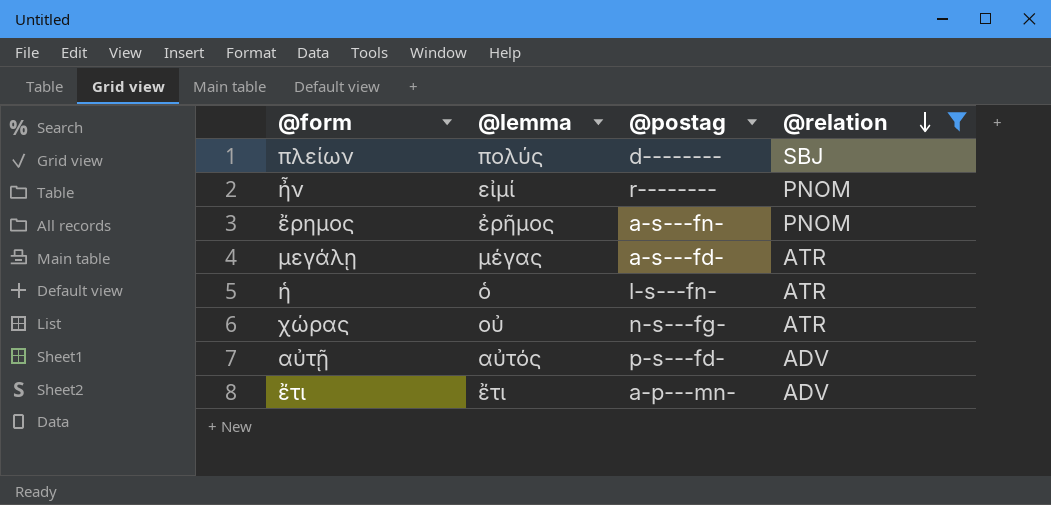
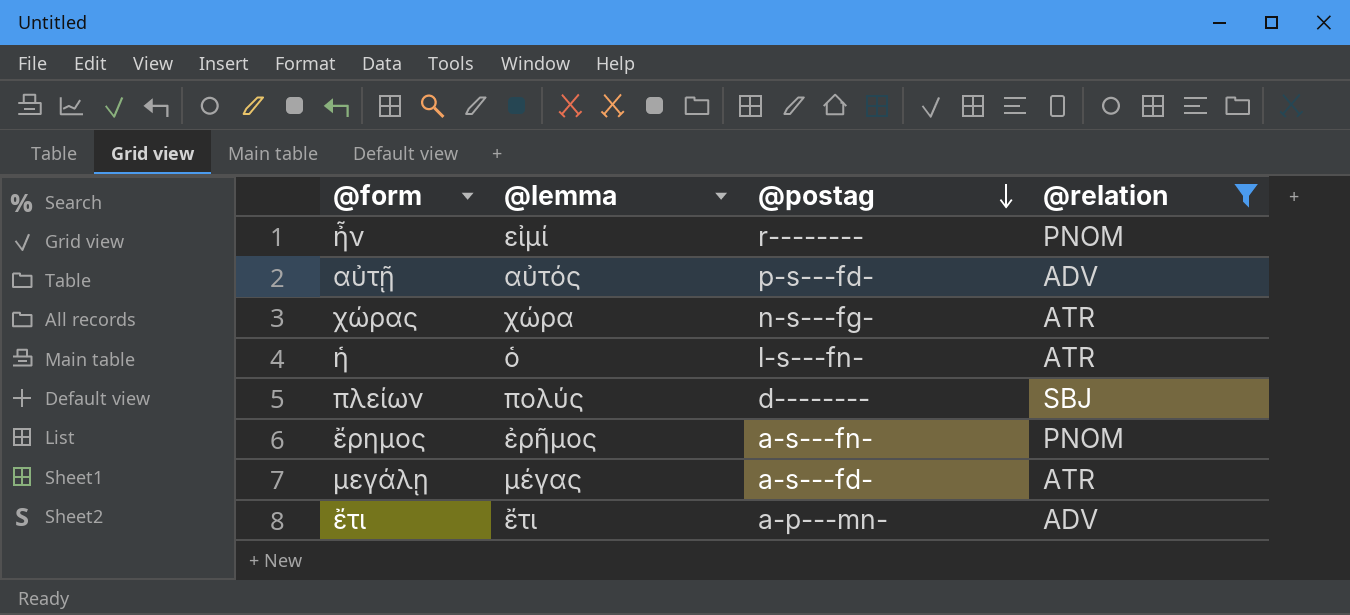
row order: @relation descending -> @postag descending
χώρας | @lemma: οὐ -> χώρα

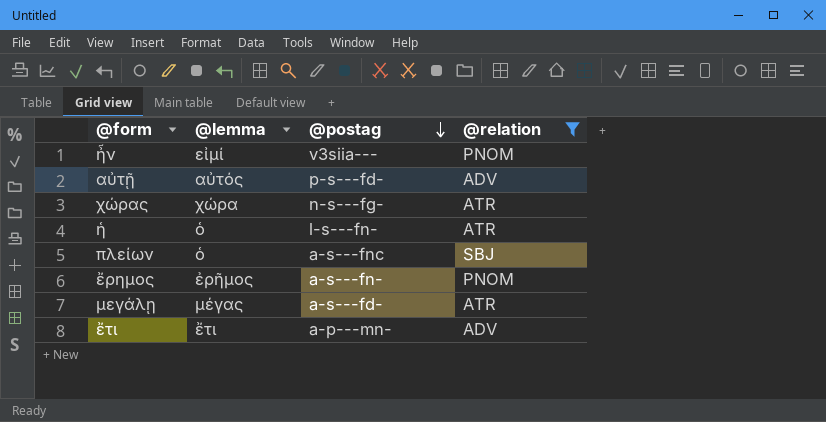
ἦν | @postag: r-------- -> v3siia---
πλείων | @lemma: πολύς -> ὁ
πλείων | @postag: d-------- -> a-s---fnc

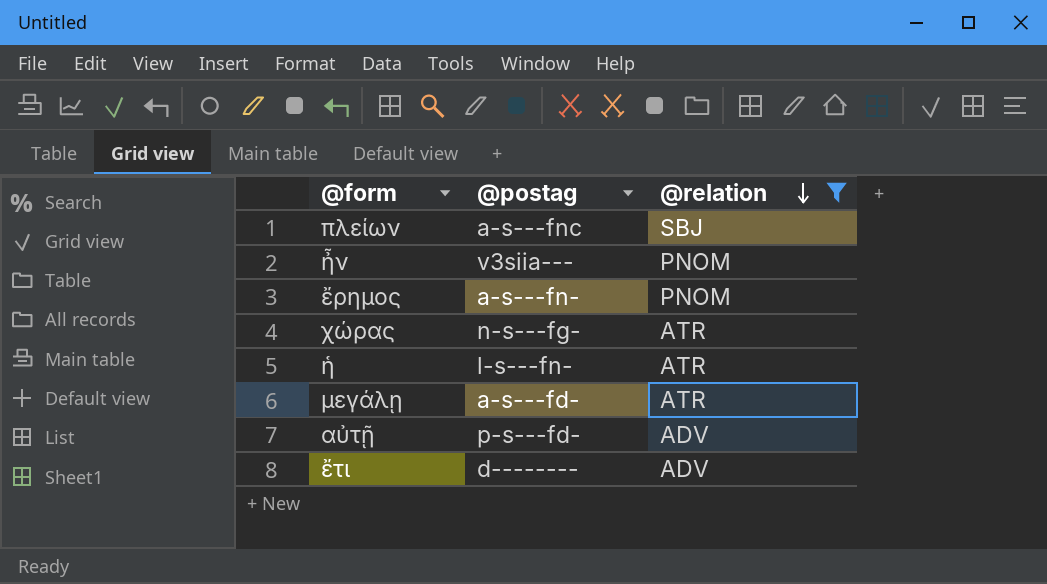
row order: @postag descending -> @relation descending
column @lemma | position: 2 -> none
ἔτι | @postag: a-p---mn- -> d--------

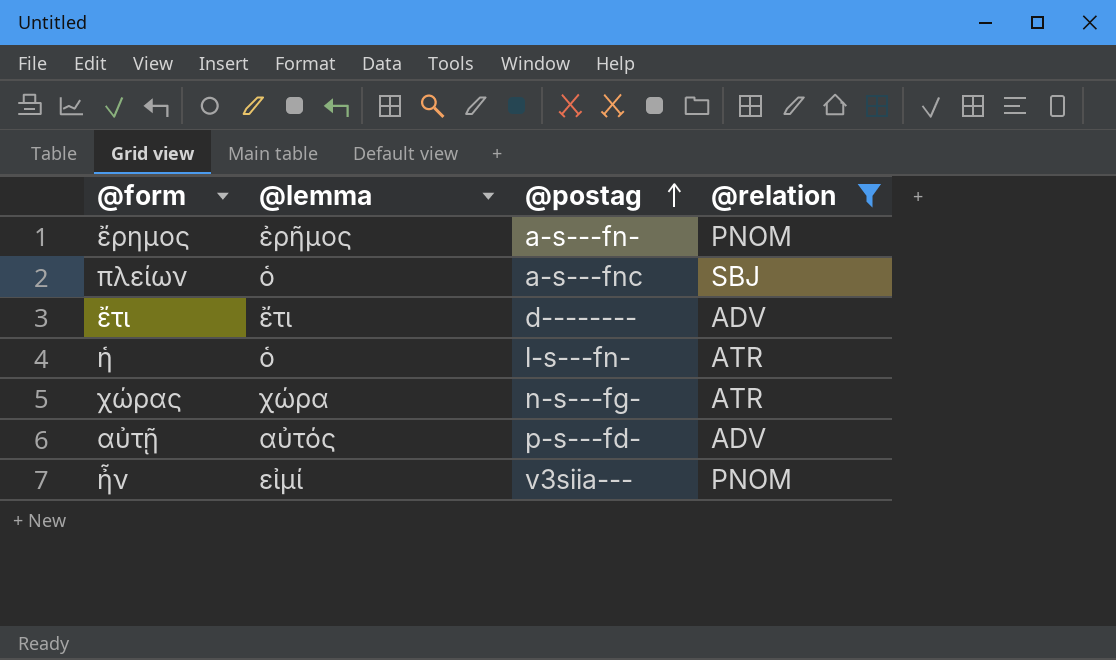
row order: @relation descending -> @postag ascending
column @lemma | position: none -> 2
row μεγάλῃ: a-s---fd- | ATR -> none

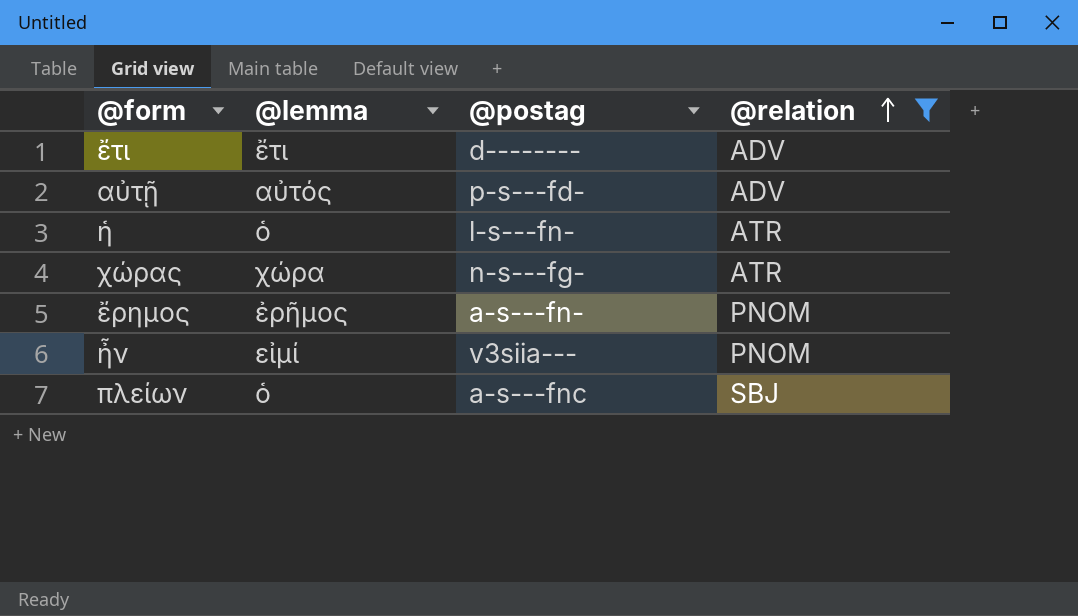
row order: @postag ascending -> @relation ascending

